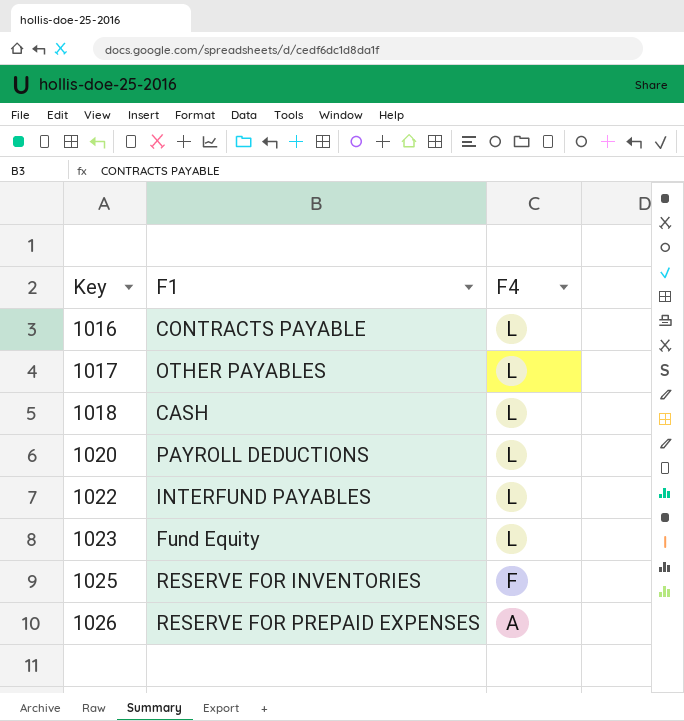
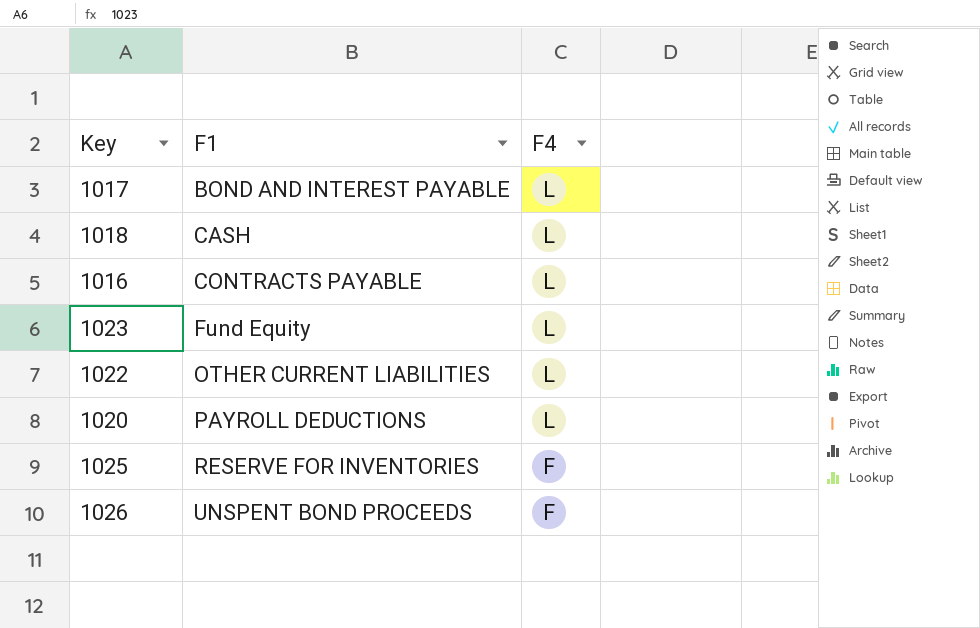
row order: Key ascending -> F1 ascending
1017 | F1: OTHER PAYABLES -> BOND AND INTEREST PAYABLE
1022 | F1: INTERFUND PAYABLES -> OTHER CURRENT LIABILITIES
1026 | F1: RESERVE FOR PREPAID EXPENSES -> UNSPENT BOND PROCEEDS
1026 | F4: A -> F

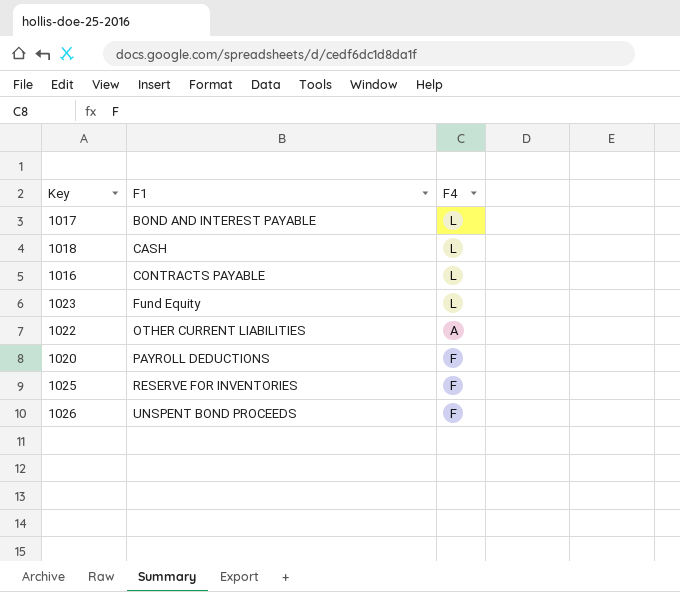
1022 | F4: L -> A
1020 | F4: L -> F

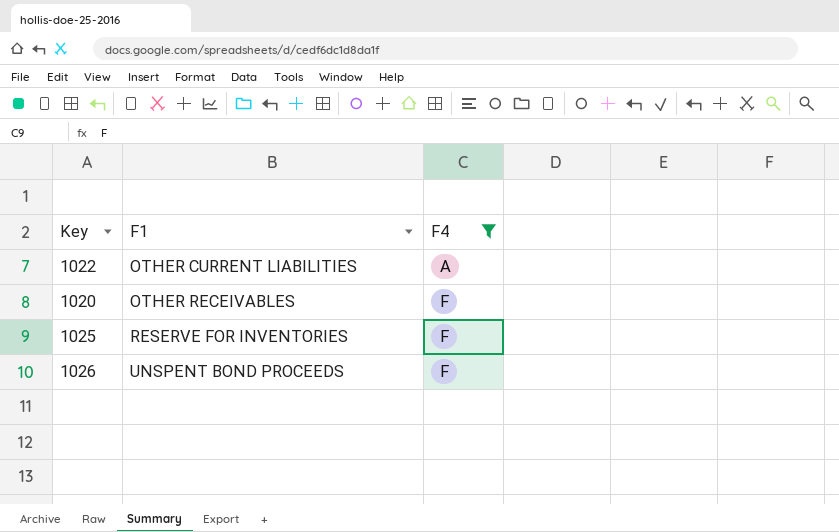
filter: none -> F4 != L
1020 | F1: PAYROLL DEDUCTIONS -> OTHER RECEIVABLES

